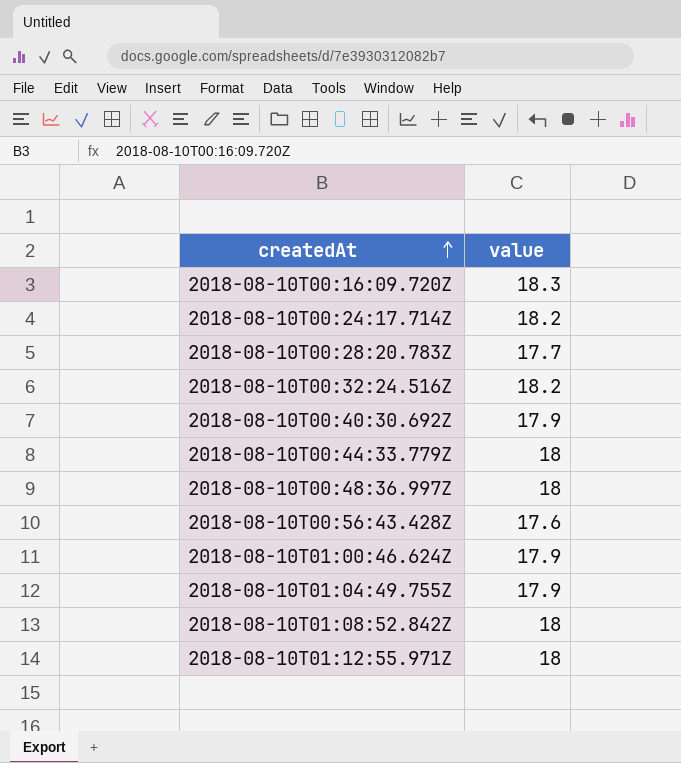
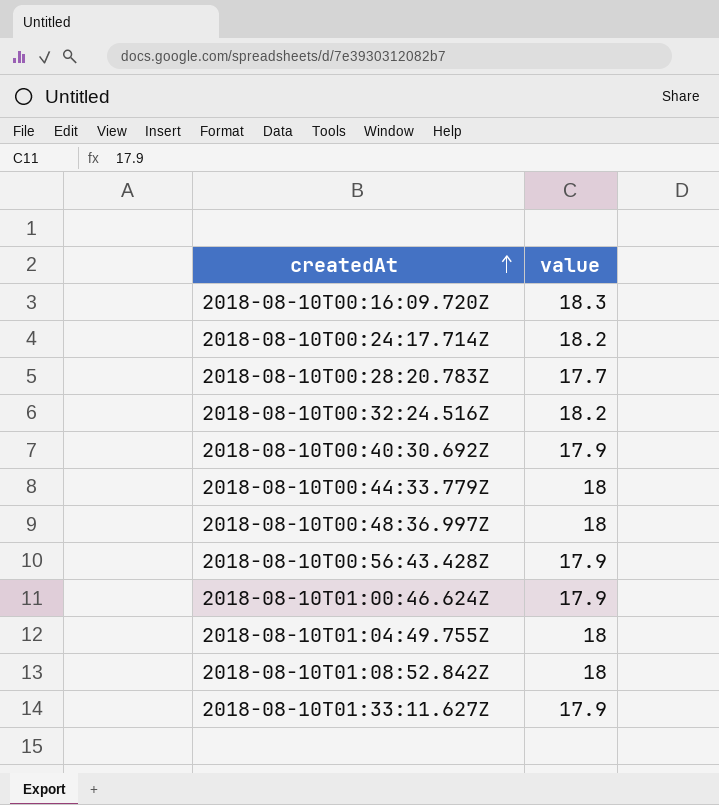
row 2018-08-10T01:12:55.971Z: 18 -> none
2018-08-10T00:56:43.428Z | value: 17.6 -> 17.9
2018-08-10T01:04:49.755Z | value: 17.9 -> 18
row 2018-08-10T01:33:11.627Z: none -> 17.9

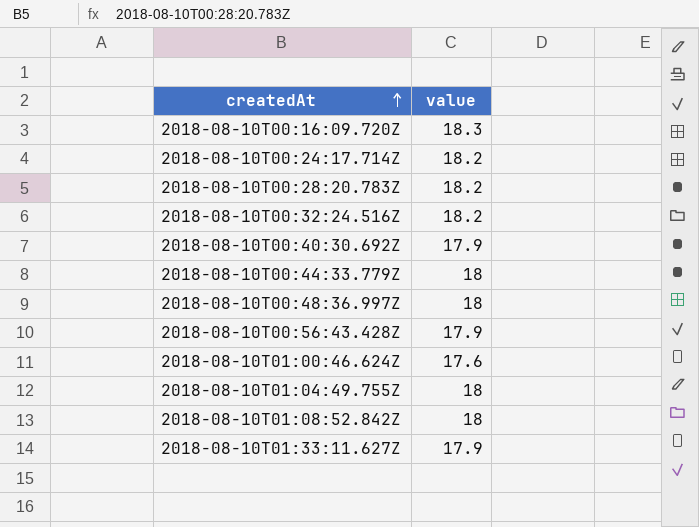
2018-08-10T00:28:20.783Z | value: 17.7 -> 18.2
2018-08-10T01:00:46.624Z | value: 17.9 -> 17.6

